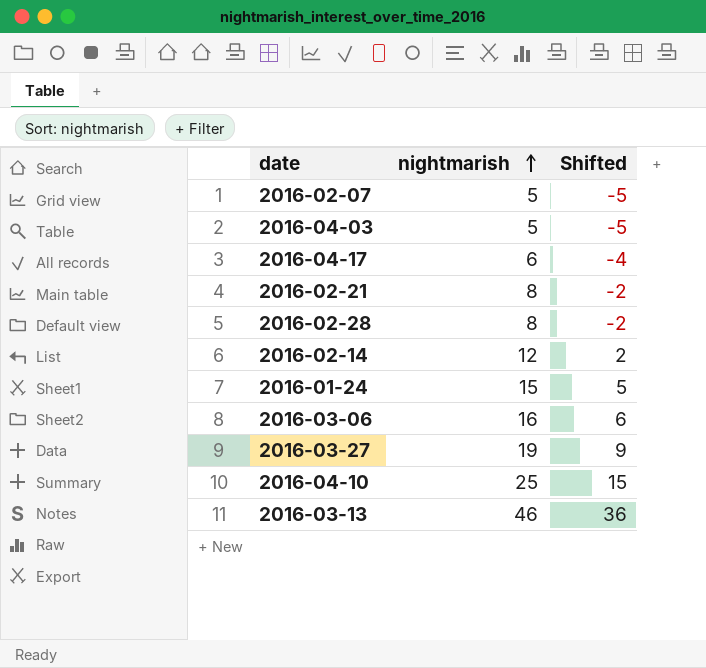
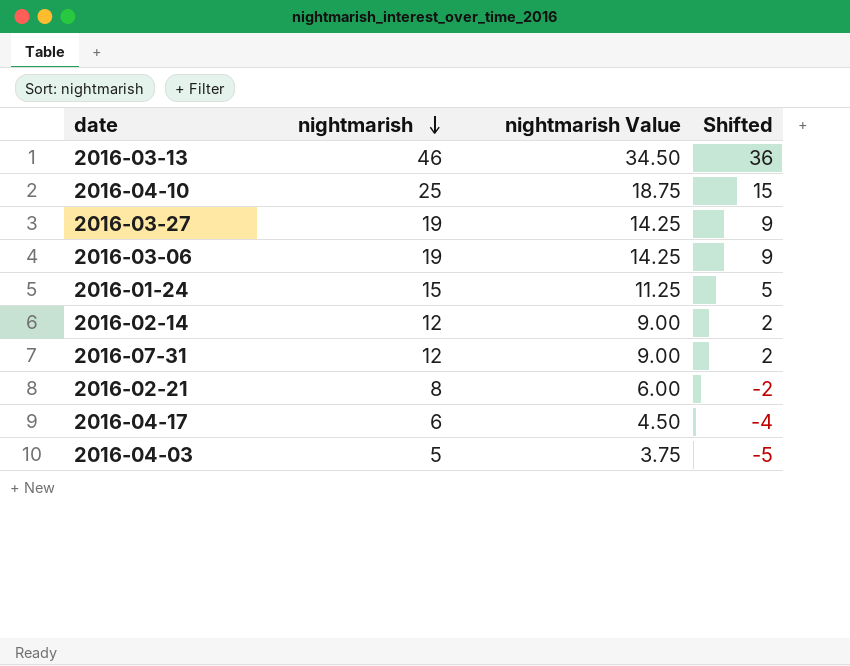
row order: nightmarish ascending -> nightmarish descending
column nightmarish Value | formula: none -> [nightmarish] * 0.75
row 2016-02-07: 5 | -5 -> none
row 2016-02-28: 8 | -2 -> none
2016-03-06 | nightmarish: 16 -> 19
2016-03-06 | Shifted: 6 -> 9
row 2016-07-31: none -> 12 | 9.00 | 2

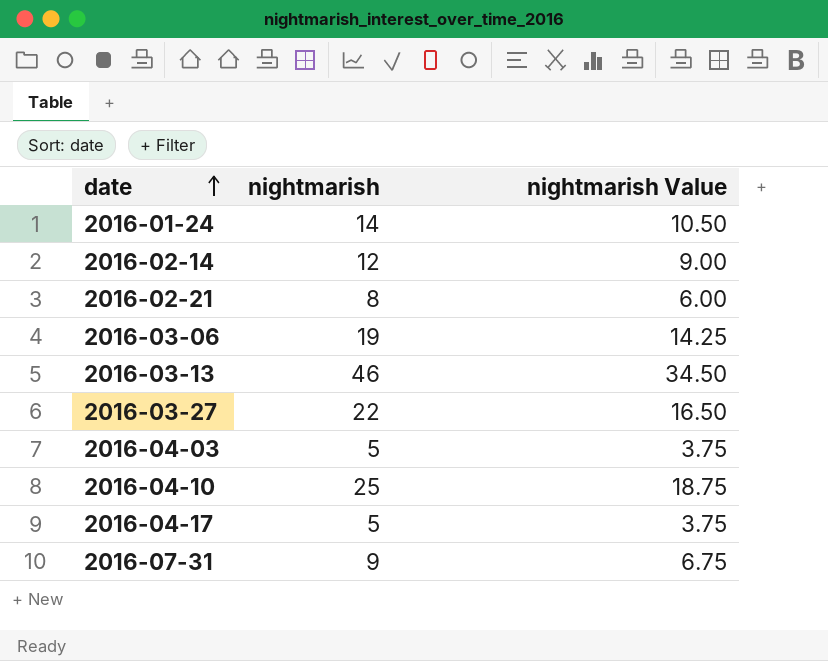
row order: nightmarish descending -> date ascending
column Shifted | formula: [nightmarish] - 10 -> none
2016-01-24 | nightmarish: 15 -> 14
2016-01-24 | nightmarish Value: 11.25 -> 10.50
2016-03-27 | nightmarish: 19 -> 22
2016-03-27 | nightmarish Value: 14.25 -> 16.50
2016-04-17 | nightmarish: 6 -> 5
2016-04-17 | nightmarish Value: 4.50 -> 3.75
2016-07-31 | nightmarish: 12 -> 9
2016-07-31 | nightmarish Value: 9.00 -> 6.75

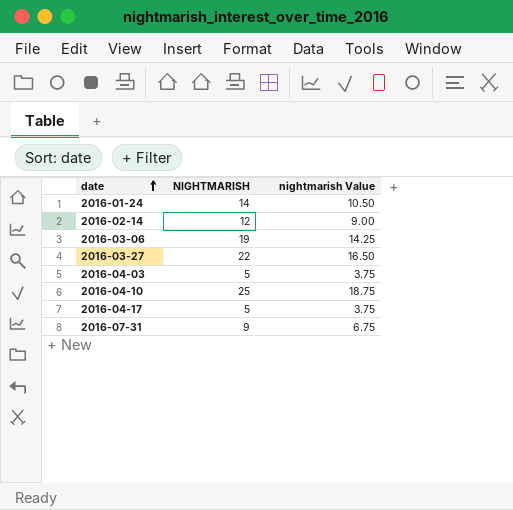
column name: nightmarish -> NIGHTMARISH
row 2016-02-21: 8 | 6.00 -> none
row 2016-03-13: 46 | 34.50 -> none

